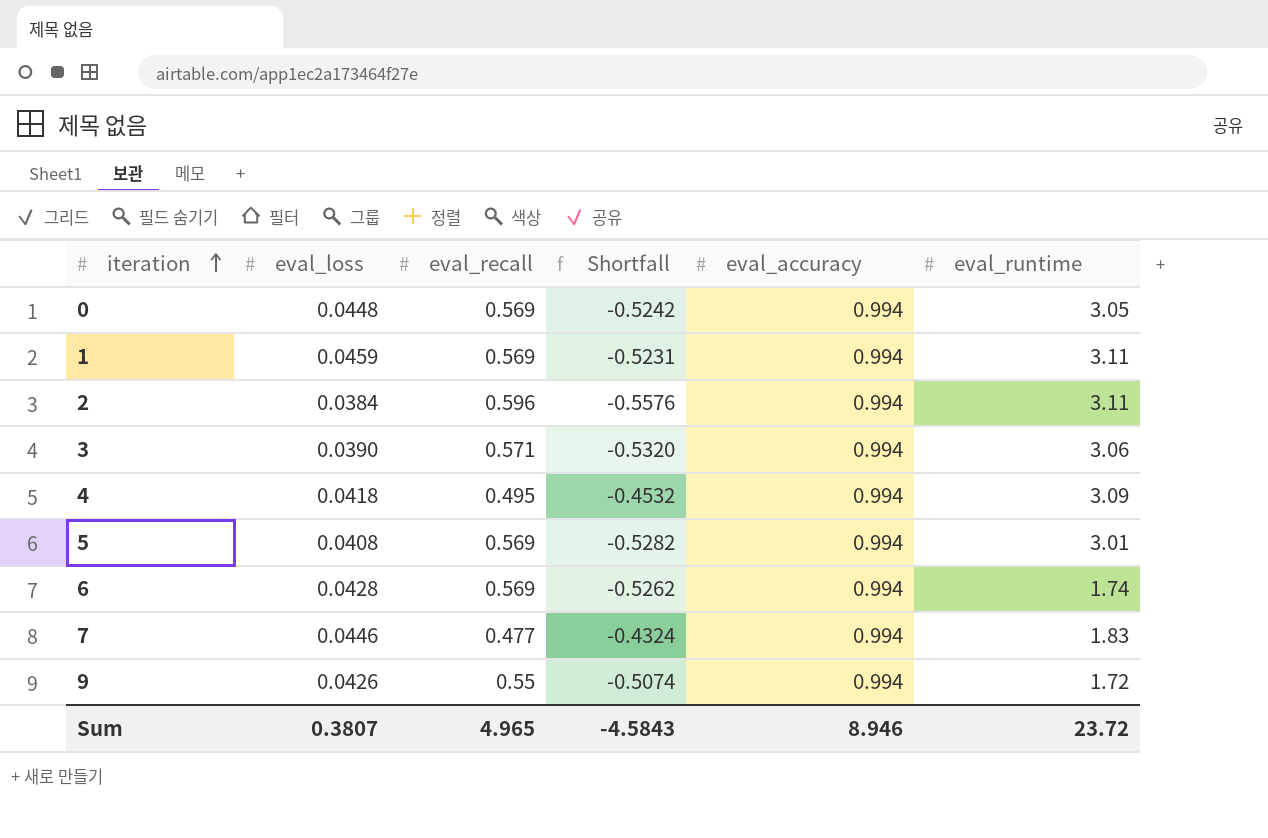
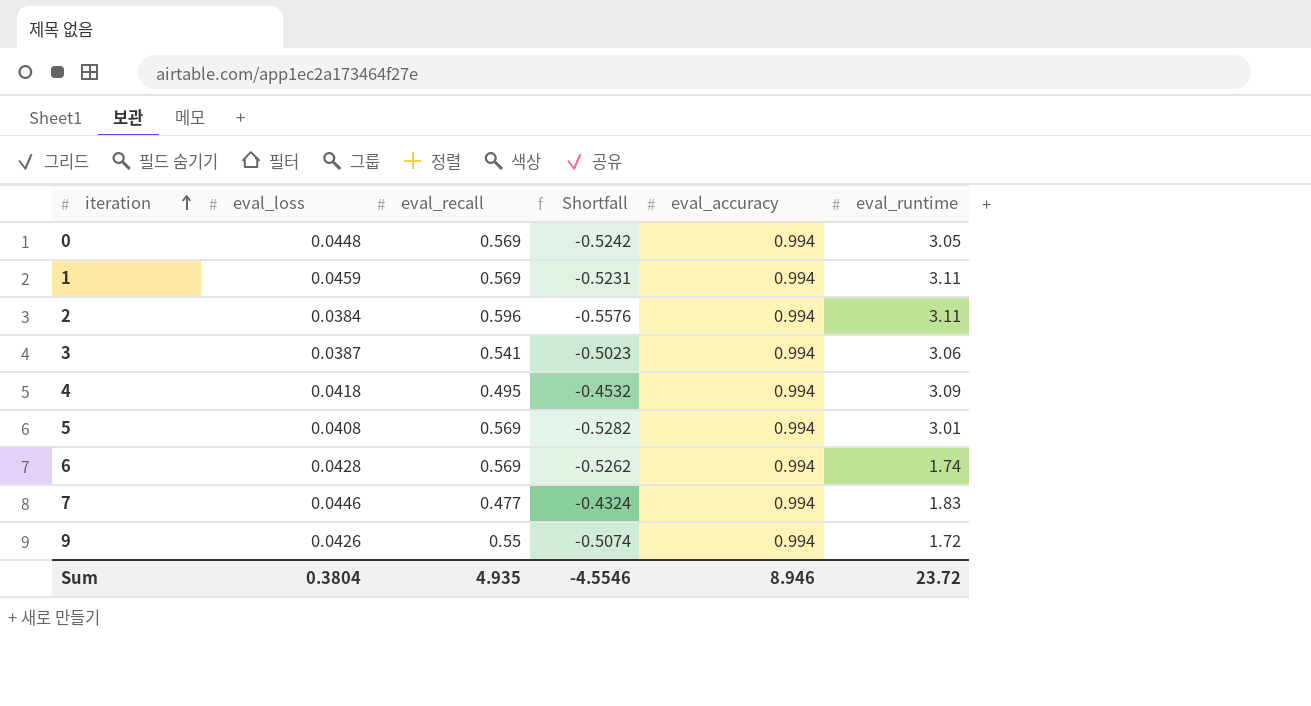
3 | eval_loss: 0.0390 -> 0.0387
3 | eval_recall: 0.571 -> 0.541
3 | Shortfall: -0.5320 -> -0.5023
Sum | eval_loss: 0.3807 -> 0.3804
Sum | eval_recall: 4.965 -> 4.935
Sum | Shortfall: -4.5843 -> -4.5546

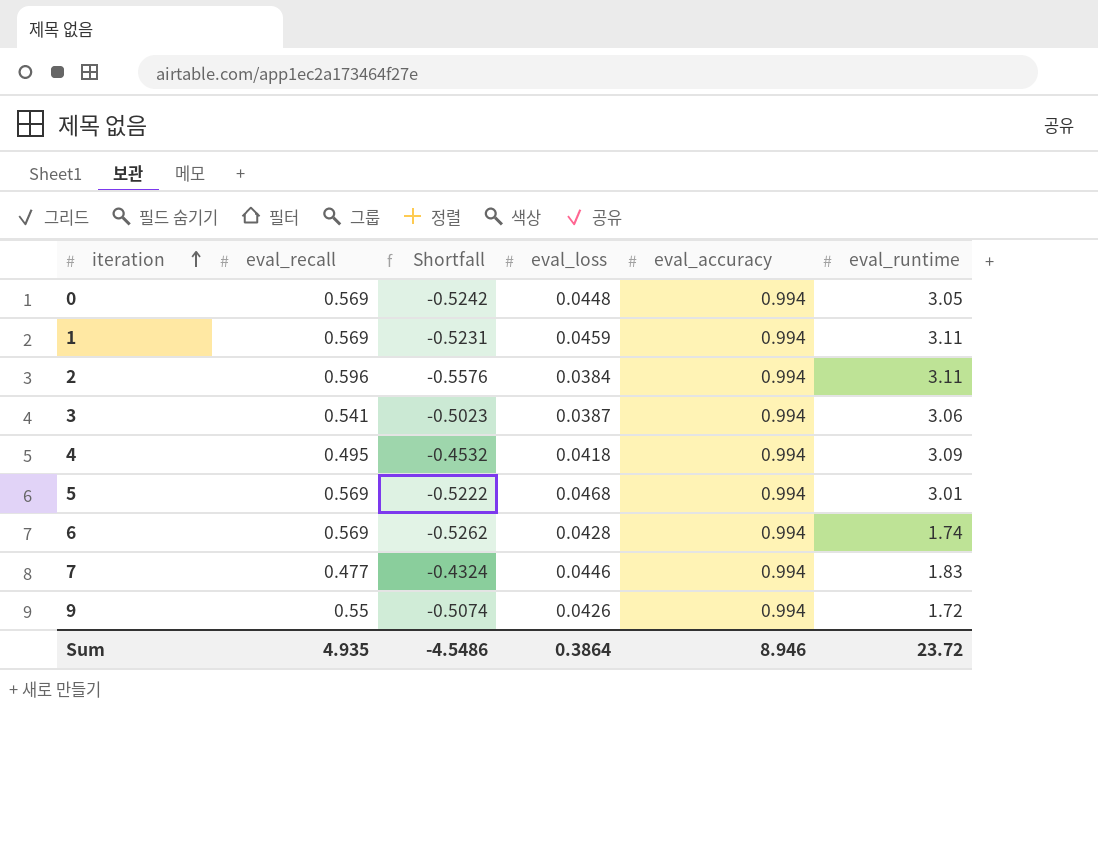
column eval_loss | position: 2 -> 4
5 | Shortfall: -0.5282 -> -0.5222
5 | eval_loss: 0.0408 -> 0.0468
Sum | Shortfall: -4.5546 -> -4.5486
Sum | eval_loss: 0.3804 -> 0.3864

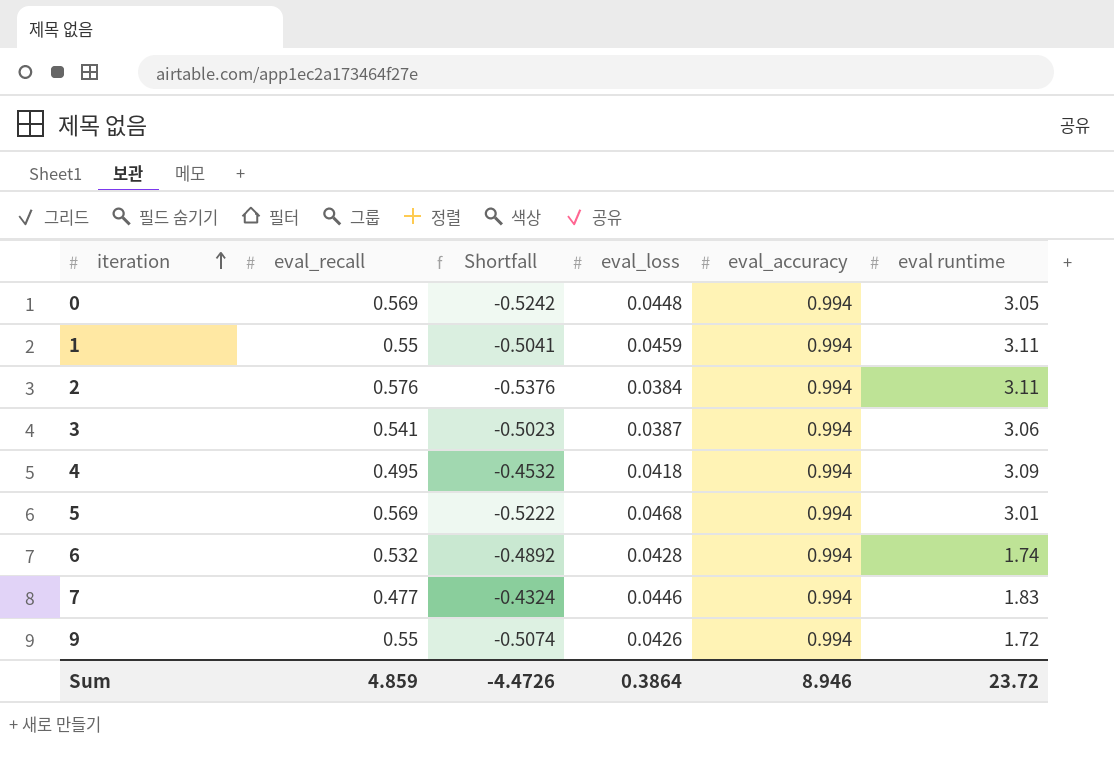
column name: eval_runtime -> eval runtime
1 | eval_recall: 0.569 -> 0.55
1 | Shortfall: -0.5231 -> -0.5041
2 | eval_recall: 0.596 -> 0.576
2 | Shortfall: -0.5576 -> -0.5376
6 | eval_recall: 0.569 -> 0.532
6 | Shortfall: -0.5262 -> -0.4892
Sum | eval_recall: 4.935 -> 4.859
Sum | Shortfall: -4.5486 -> -4.4726

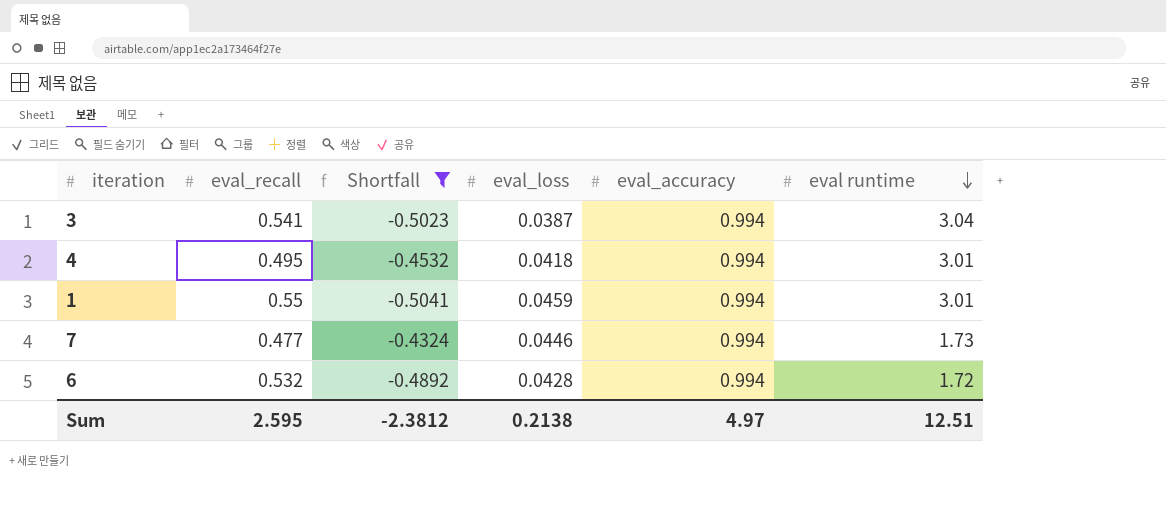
filter: none -> Shortfall >= -0.5041
row order: iteration ascending -> eval runtime descending
3 | eval runtime: 3.06 -> 3.04
4 | eval runtime: 3.09 -> 3.01
1 | eval runtime: 3.11 -> 3.01
7 | eval runtime: 1.83 -> 1.73
6 | eval runtime: 1.74 -> 1.72
Sum | eval_recall: 4.859 -> 2.595
Sum | Shortfall: -4.4726 -> -2.3812
Sum | eval_loss: 0.3864 -> 0.2138
Sum | eval_accuracy: 8.946 -> 4.97
Sum | eval runtime: 23.72 -> 12.51

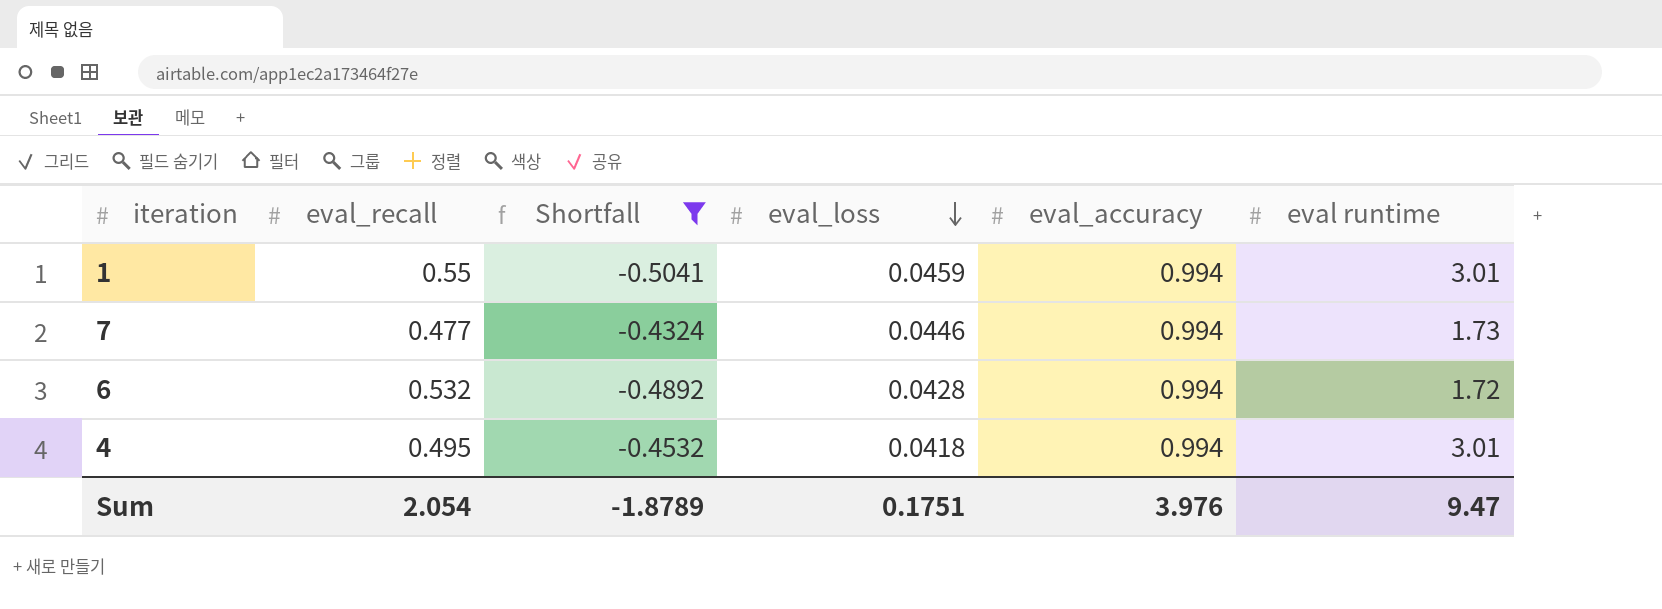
row order: eval runtime descending -> eval_loss descending
row 3: 0.541 | -0.5023 | 0.0387 | 0.994 | 3.04 -> none
Sum | eval_recall: 2.595 -> 2.054
Sum | Shortfall: -2.3812 -> -1.8789
Sum | eval_loss: 0.2138 -> 0.1751
Sum | eval_accuracy: 4.97 -> 3.976
Sum | eval runtime: 12.51 -> 9.47

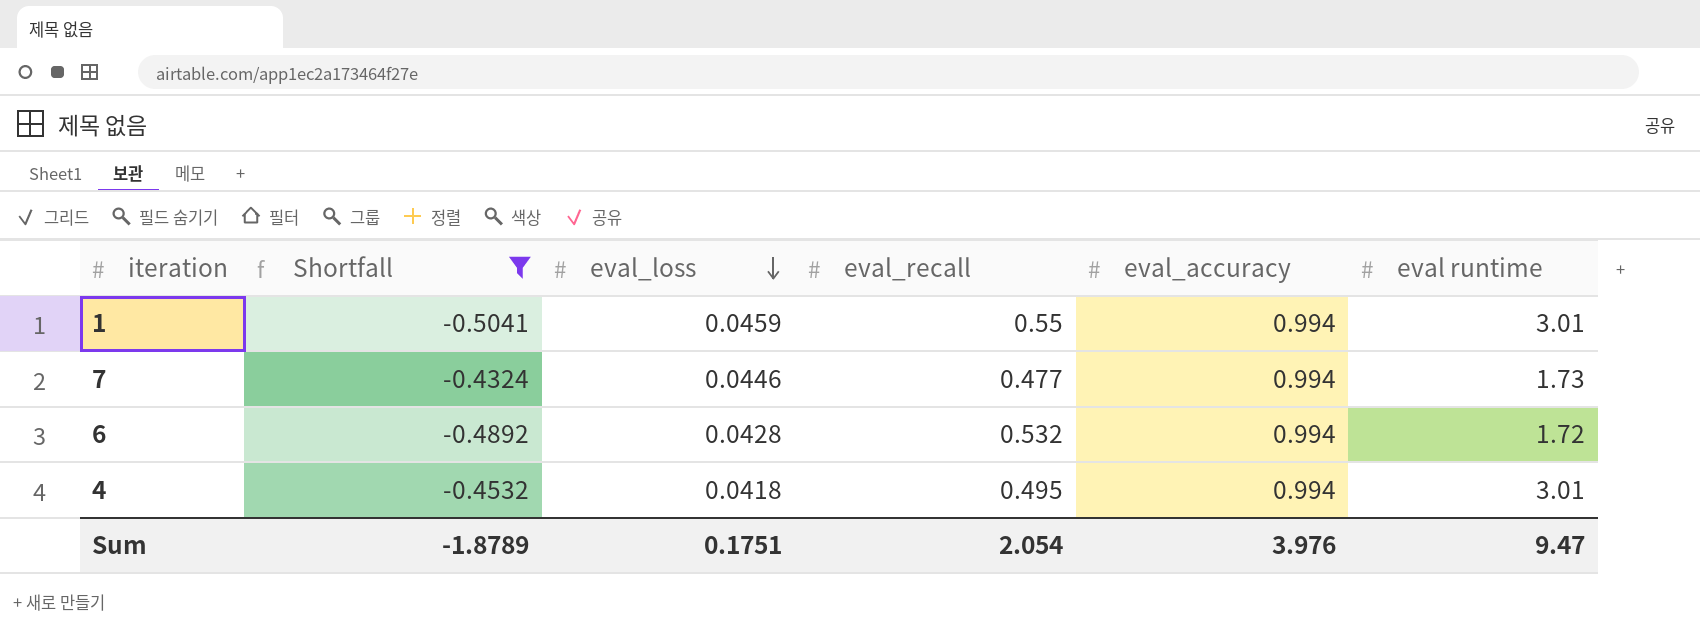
column eval_recall | position: 2 -> 4

